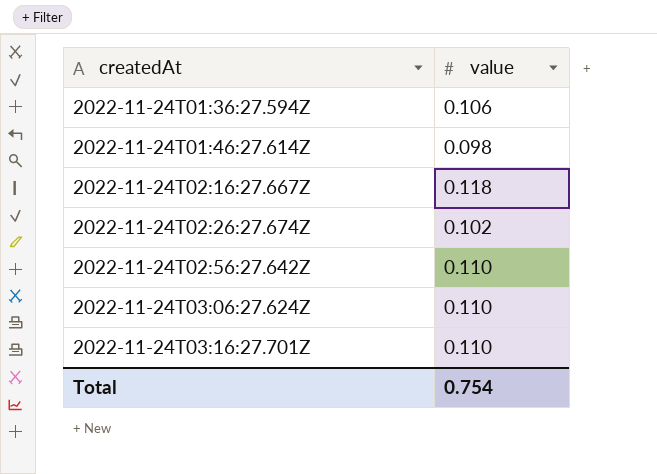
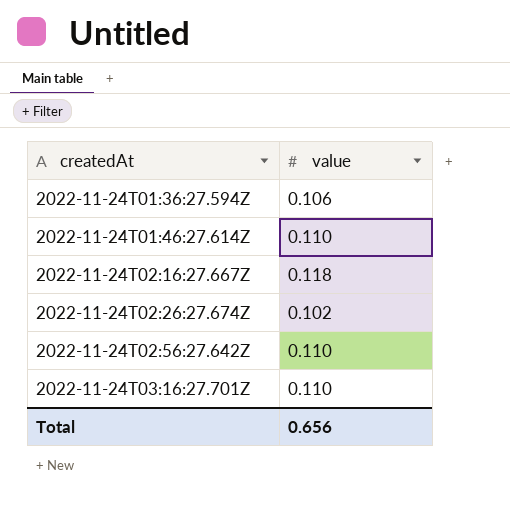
row 2022-11-24T03:06:27.624Z: 0.110 -> none
2022-11-24T01:46:27.614Z | value: 0.098 -> 0.110
Total | value: 0.754 -> 0.656

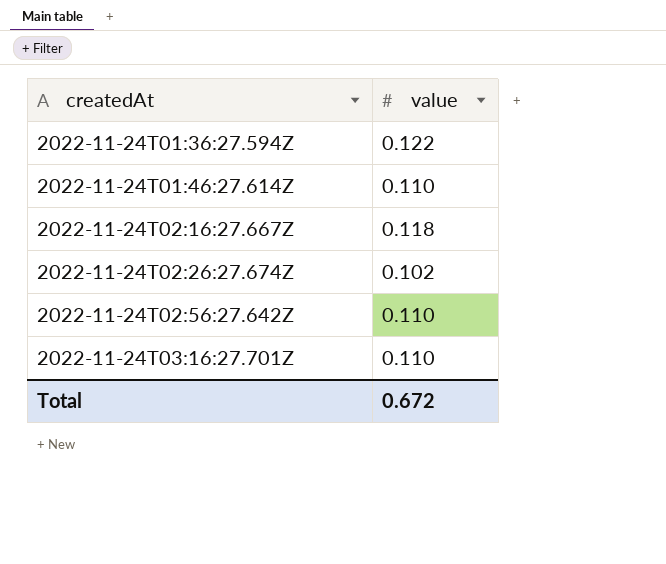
2022-11-24T01:36:27.594Z | value: 0.106 -> 0.122
Total | value: 0.656 -> 0.672

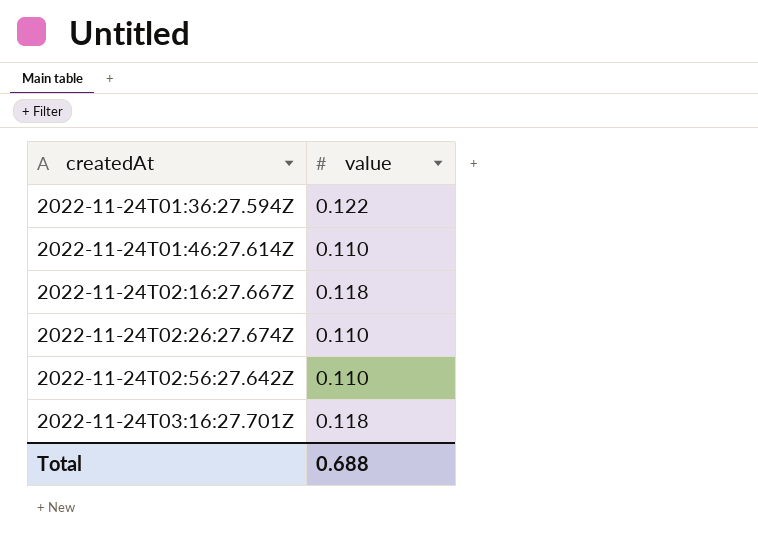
2022-11-24T02:26:27.674Z | value: 0.102 -> 0.110
2022-11-24T03:16:27.701Z | value: 0.110 -> 0.118
Total | value: 0.672 -> 0.688

